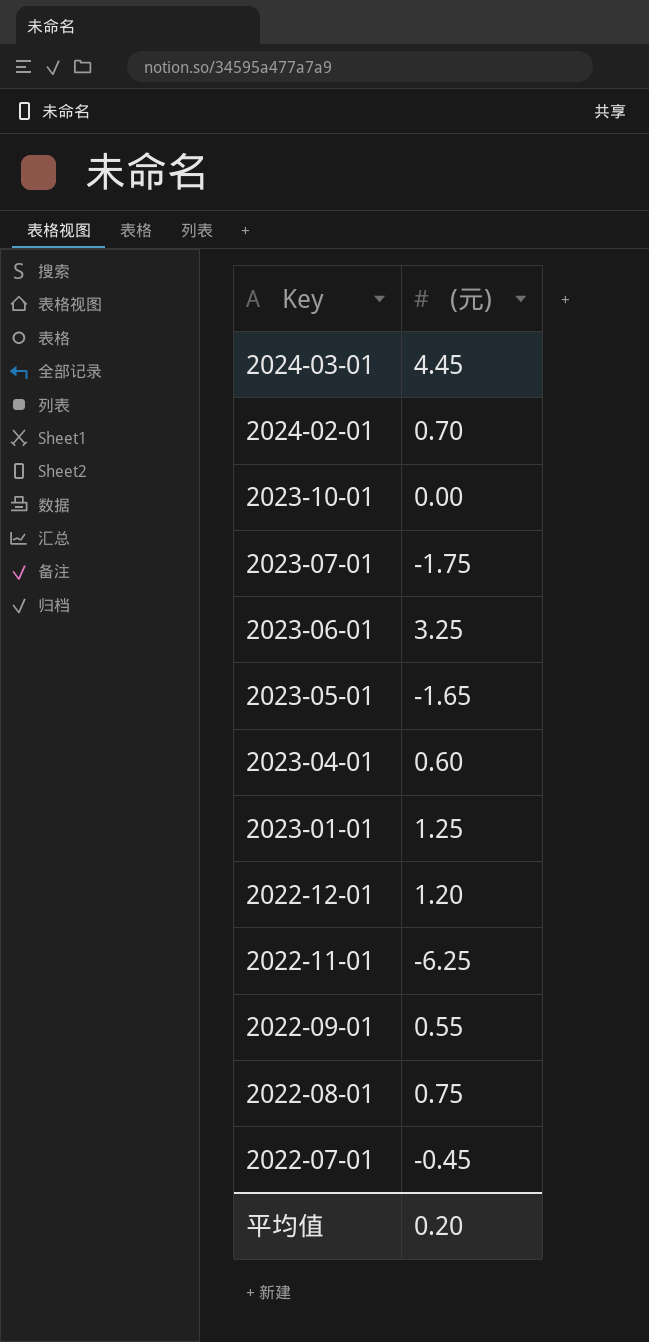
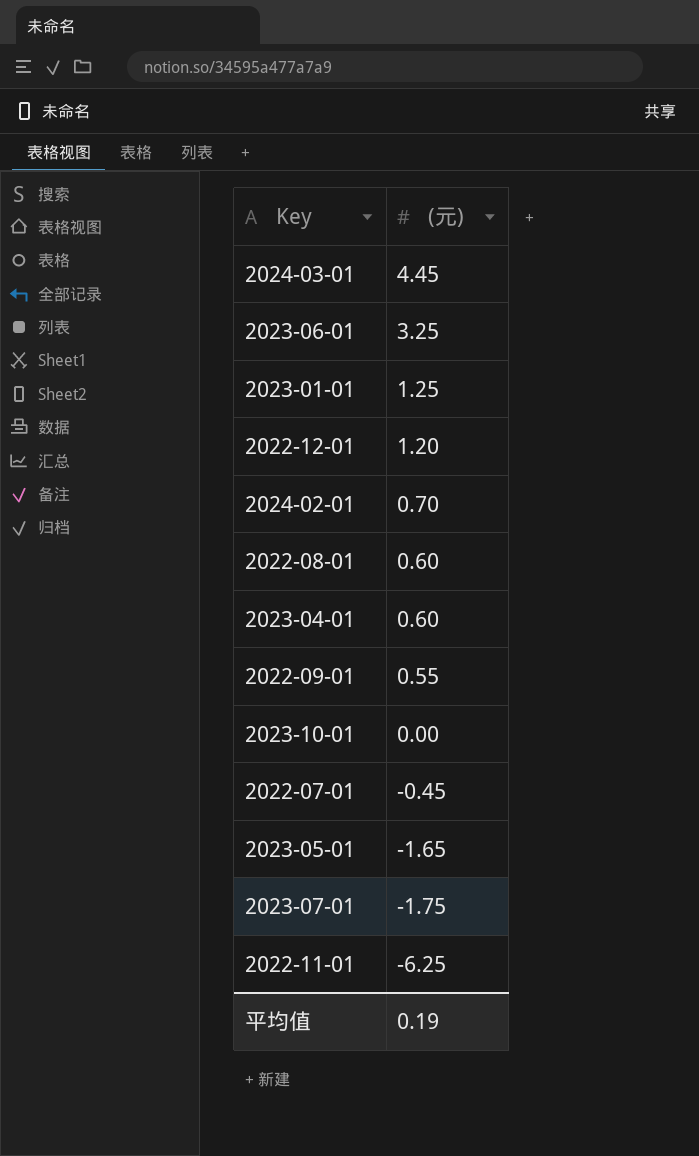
row order: Key descending -> (元) descending
2022-08-01 | (元): 0.75 -> 0.60
平均值 | (元): 0.20 -> 0.19

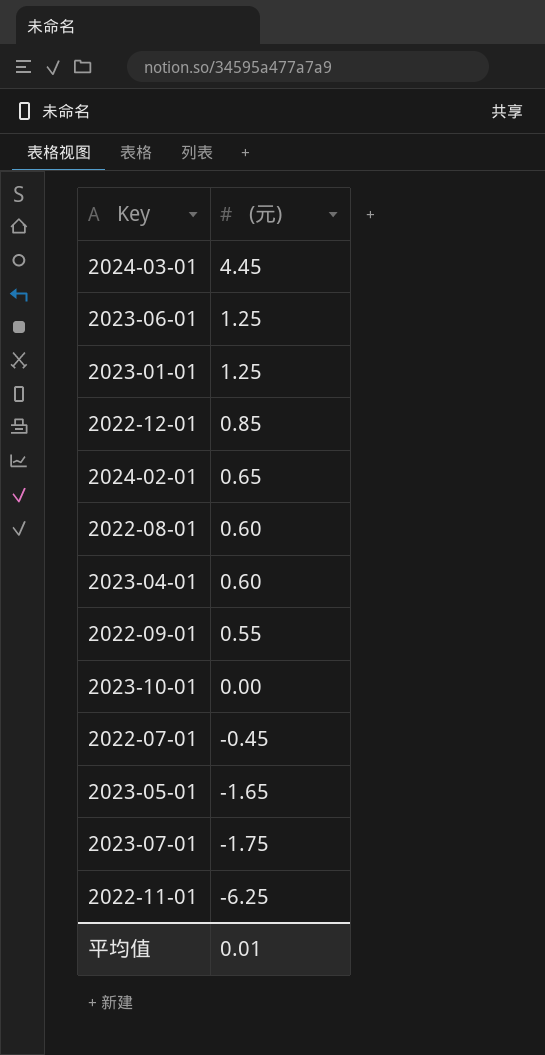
2023-06-01 | (元): 3.25 -> 1.25
2022-12-01 | (元): 1.20 -> 0.85
2024-02-01 | (元): 0.70 -> 0.65
平均值 | (元): 0.19 -> 0.01

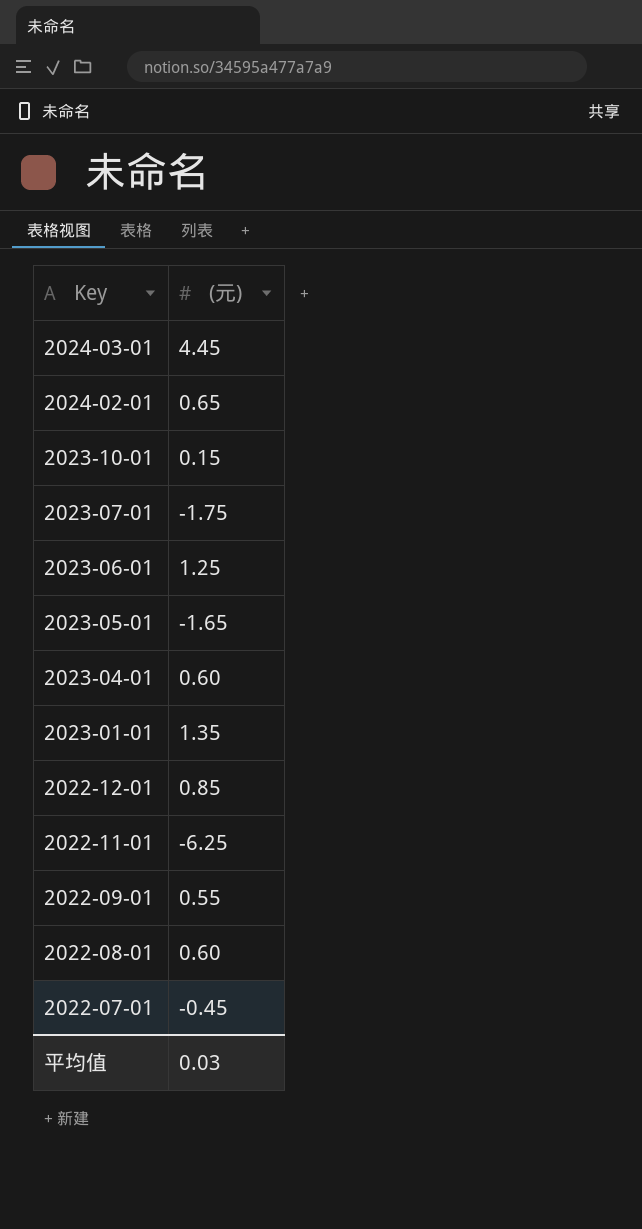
row order: (元) descending -> Key descending
2023-10-01 | (元): 0.00 -> 0.15
2023-01-01 | (元): 1.25 -> 1.35
平均值 | (元): 0.01 -> 0.03

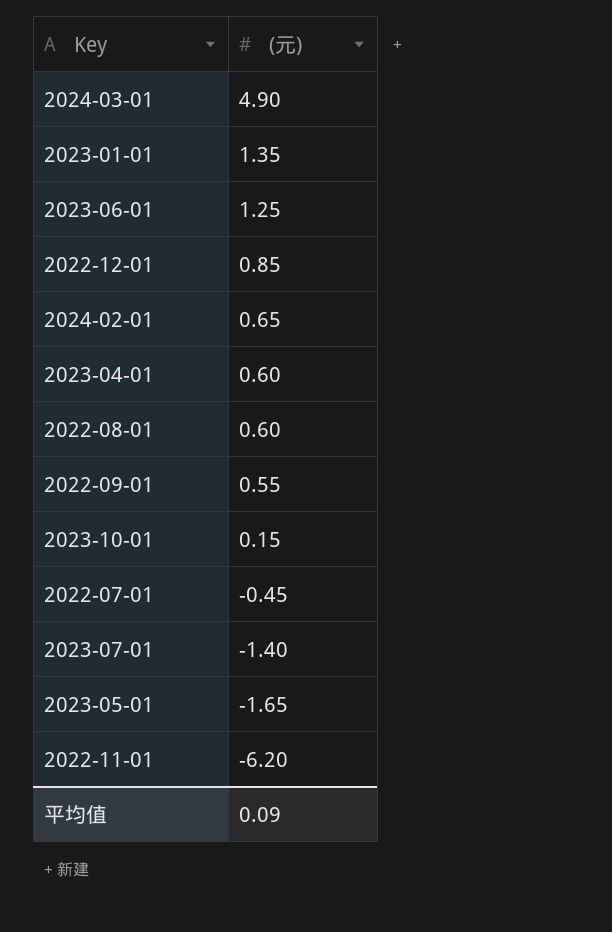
row order: Key descending -> (元) descending
2024-03-01 | (元): 4.45 -> 4.90
2023-07-01 | (元): -1.75 -> -1.40
2022-11-01 | (元): -6.25 -> -6.20
平均值 | (元): 0.03 -> 0.09

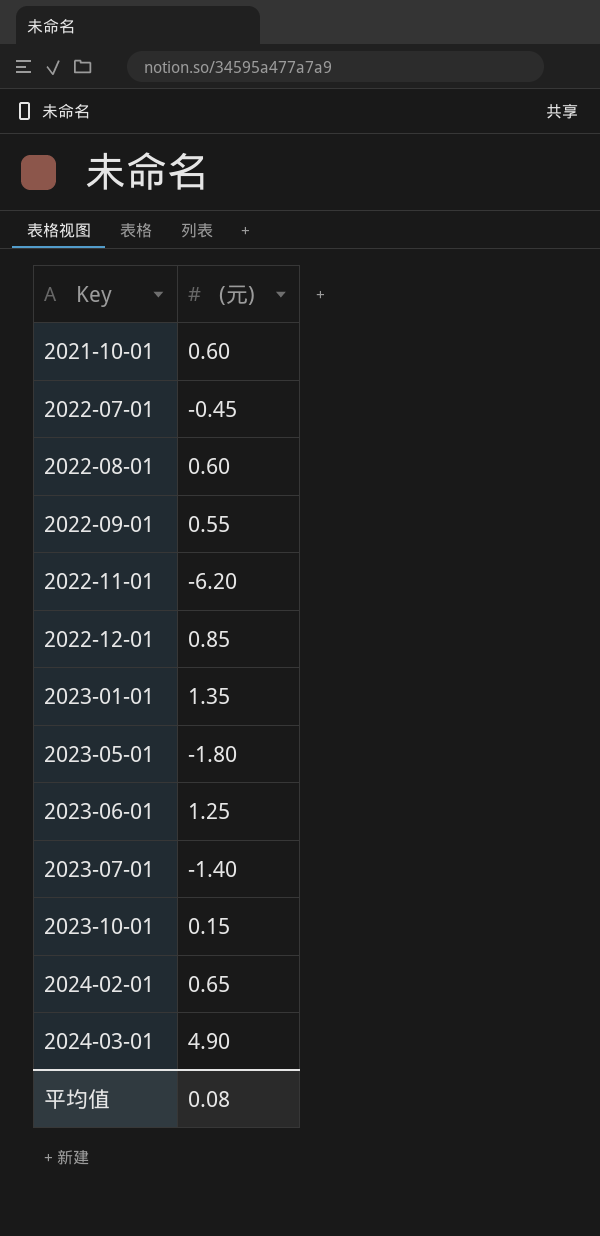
row order: (元) descending -> Key ascending
row 2023-04-01: 0.60 -> none
row 2021-10-01: none -> 0.60
2023-05-01 | (元): -1.65 -> -1.80
平均值 | (元): 0.09 -> 0.08

